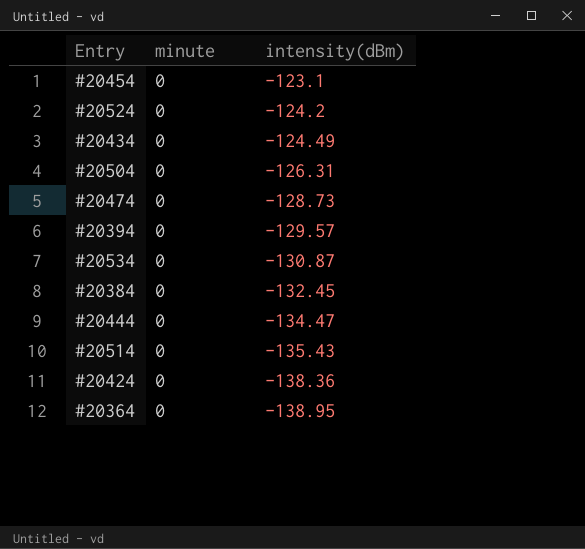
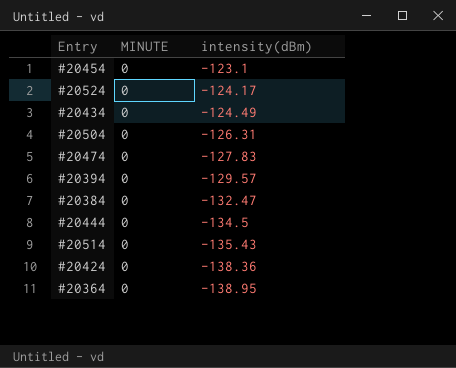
column name: minute -> MINUTE
row #20534: 0 | -130.87 -> none
#20524 | intensity(dBm): -124.2 -> -124.17
#20474 | intensity(dBm): -128.73 -> -127.83
#20384 | intensity(dBm): -132.45 -> -132.47
#20444 | intensity(dBm): -134.47 -> -134.5

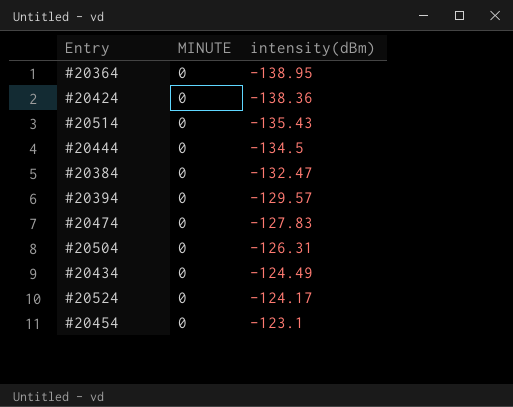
row order: intensity(dBm) descending -> intensity(dBm) ascending

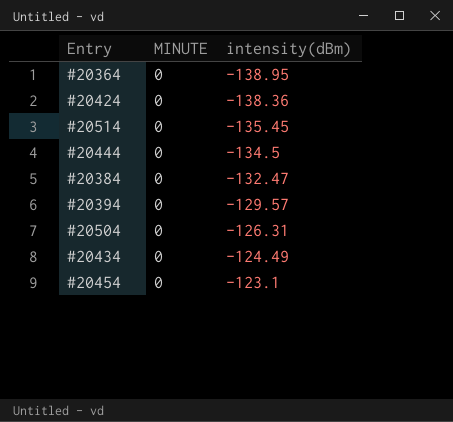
row #20474: 0 | -127.83 -> none
row #20524: 0 | -124.17 -> none
#20514 | intensity(dBm): -135.43 -> -135.45

